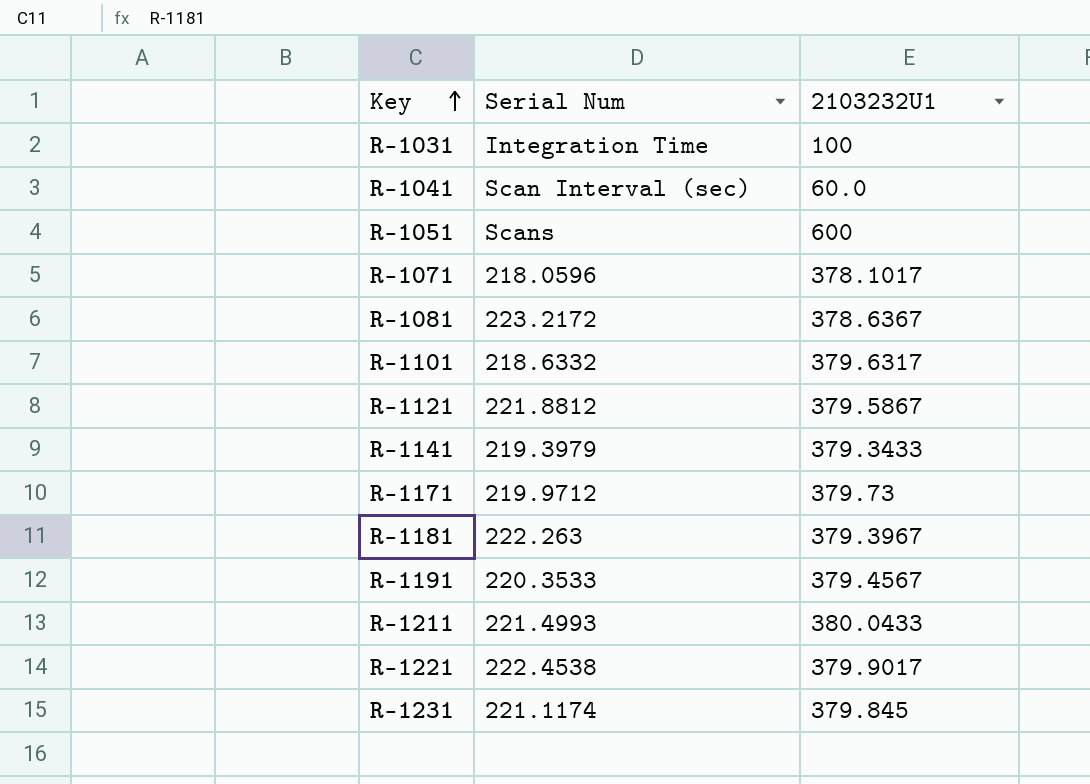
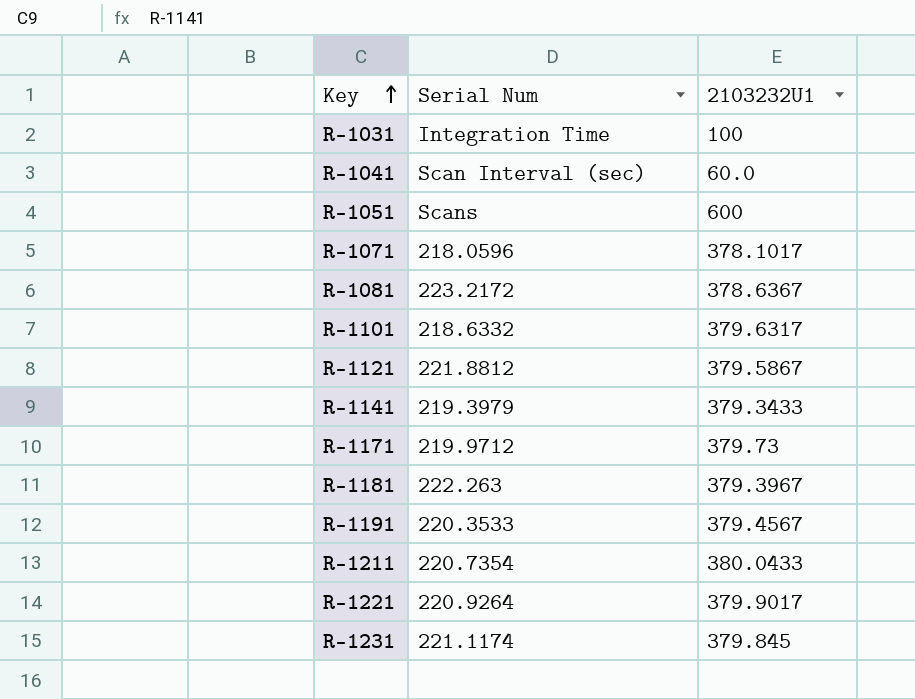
R-1211 | Serial Num: 221.4993 -> 220.7354
R-1221 | Serial Num: 222.4538 -> 220.9264

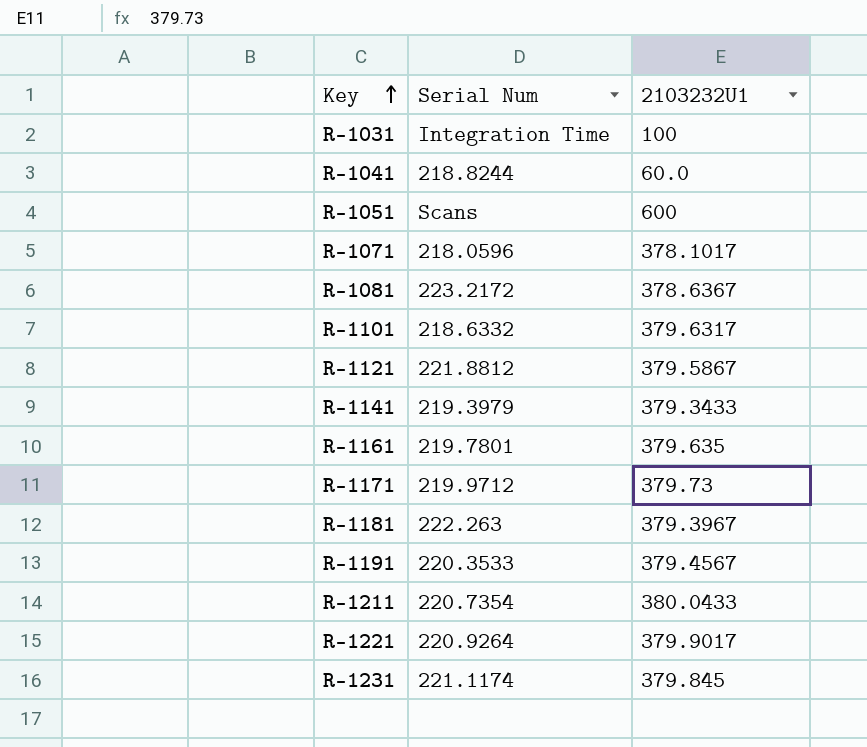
R-1041 | Serial Num: Scan Interval (sec) -> 218.8244
row R-1161: none -> 219.7801 | 379.635

